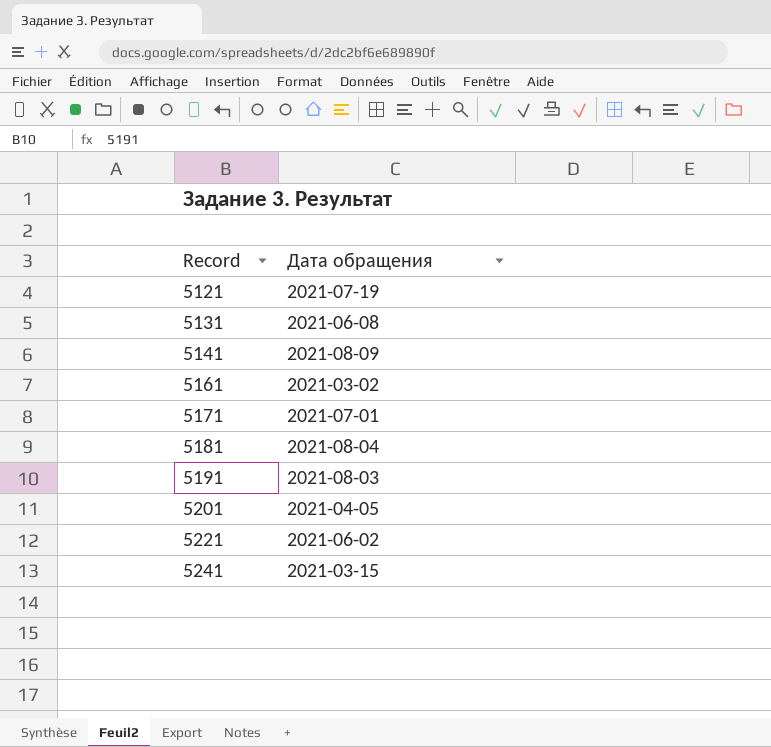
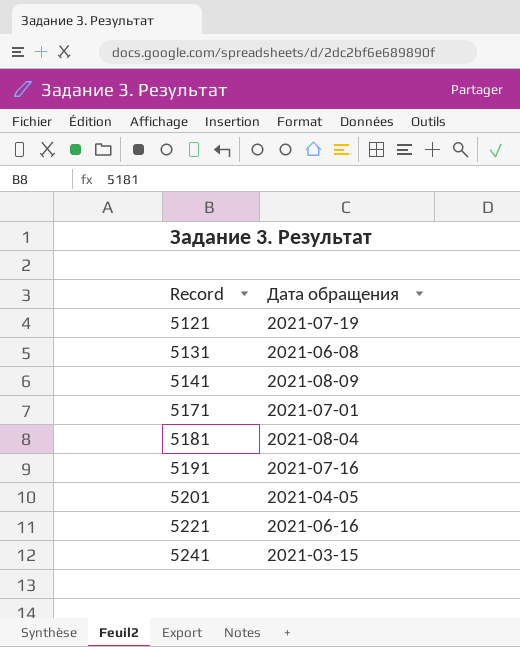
row 5161: 2021-03-02 -> none
5191 | Дата обращения: 2021-08-03 -> 2021-07-16
5221 | Дата обращения: 2021-06-02 -> 2021-06-16

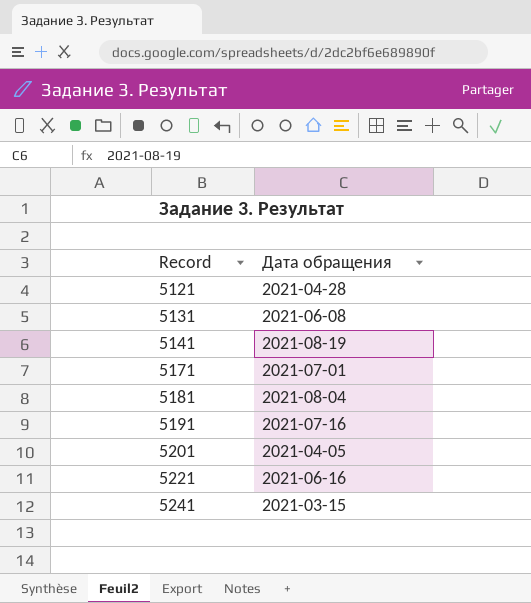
5121 | Дата обращения: 2021-07-19 -> 2021-04-28
5141 | Дата обращения: 2021-08-09 -> 2021-08-19

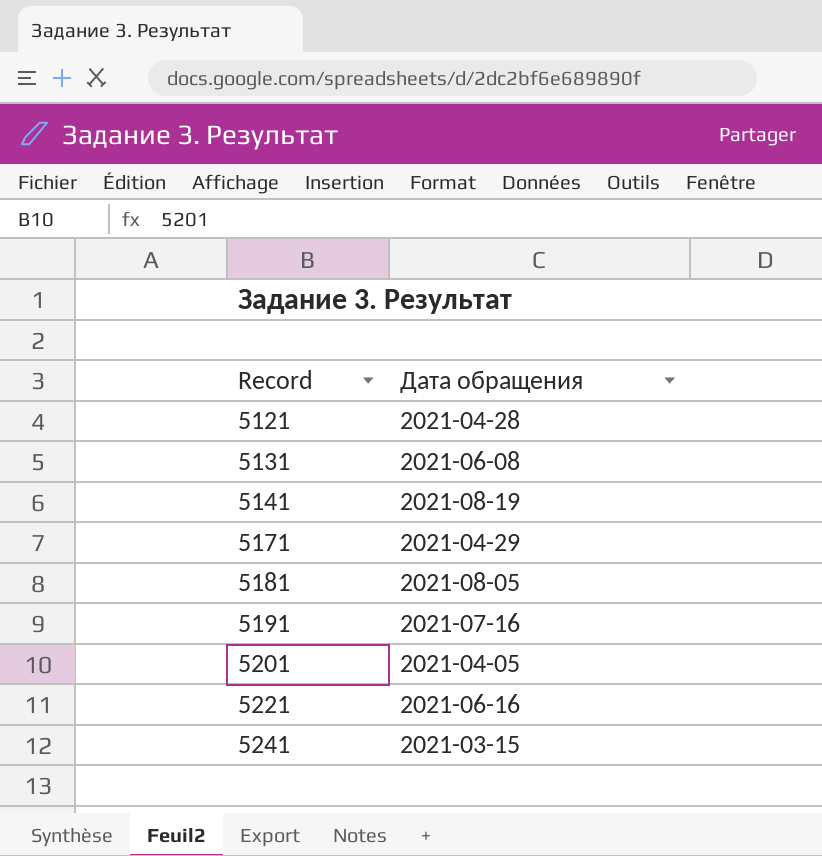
5171 | Дата обращения: 2021-07-01 -> 2021-04-29
5181 | Дата обращения: 2021-08-04 -> 2021-08-05

